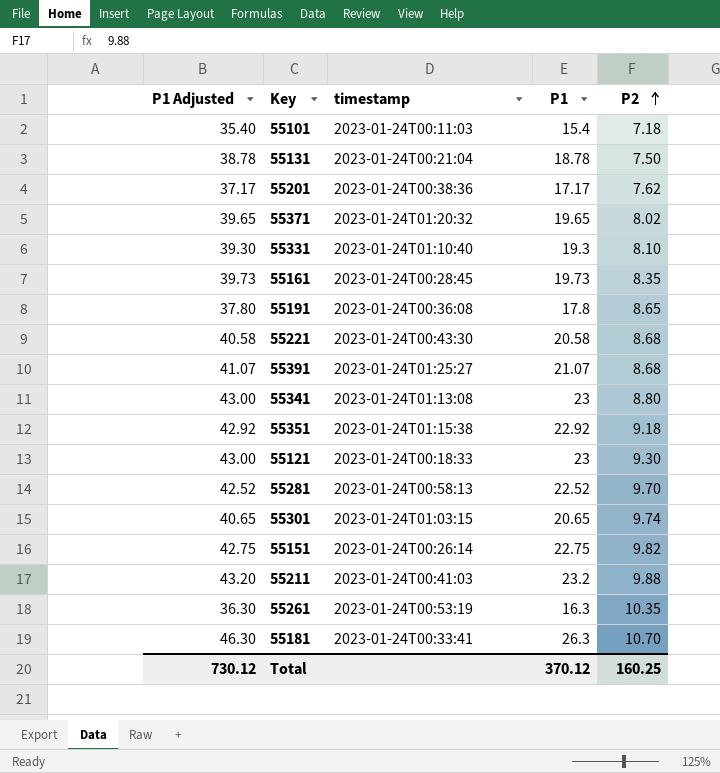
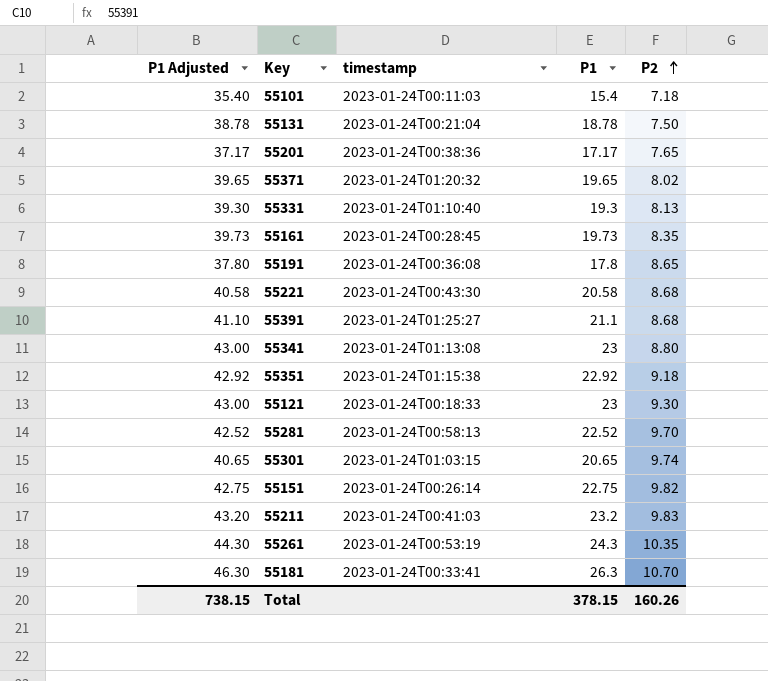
55201 | P2: 7.62 -> 7.65
55331 | P2: 8.10 -> 8.13
55391 | P1 Adjusted: 41.07 -> 41.10
55391 | P1: 21.07 -> 21.1
55211 | P2: 9.88 -> 9.83
55261 | P1 Adjusted: 36.30 -> 44.30
55261 | P1: 16.3 -> 24.3
Total | P1 Adjusted: 730.12 -> 738.15
Total | P1: 370.12 -> 378.15
Total | P2: 160.25 -> 160.26

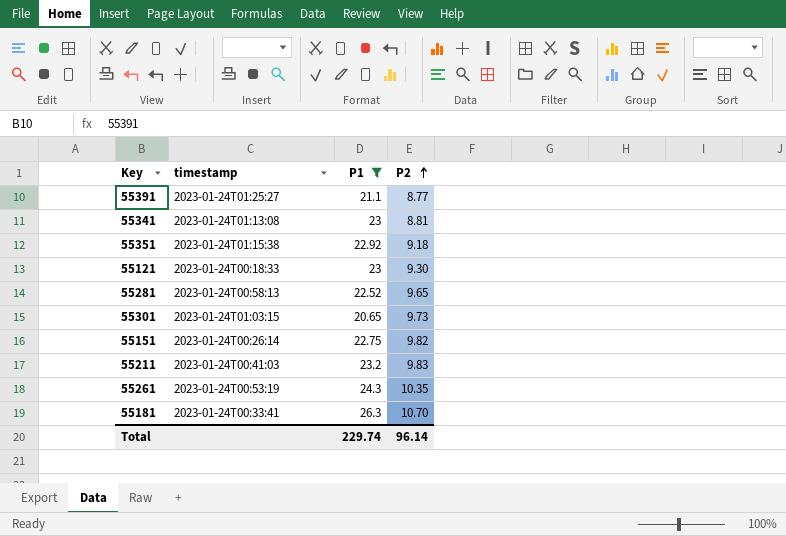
filter: none -> P1 >= 20.65
column P1 Adjusted | formula: [P1] + 20 -> none
55391 | P2: 8.68 -> 8.77
55341 | P2: 8.80 -> 8.81
55281 | P2: 9.70 -> 9.65
55301 | P2: 9.74 -> 9.73
Total | P1: 378.15 -> 229.74
Total | P2: 160.26 -> 96.14

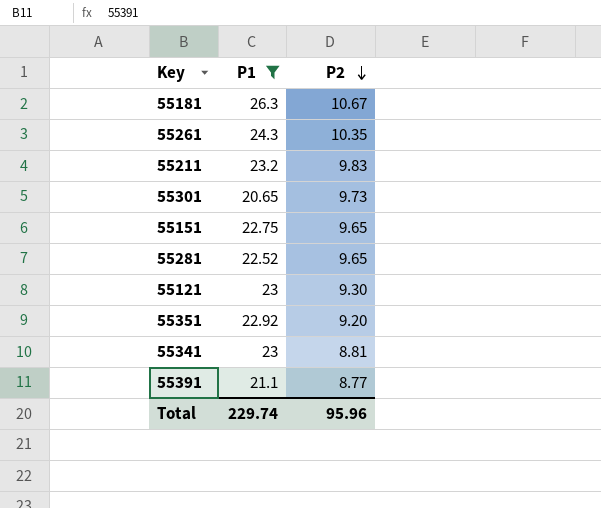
row order: P2 ascending -> P2 descending
column timestamp | position: 2 -> none
55181 | P2: 10.70 -> 10.67
55151 | P2: 9.82 -> 9.65
55351 | P2: 9.18 -> 9.20
Total | P2: 96.14 -> 95.96

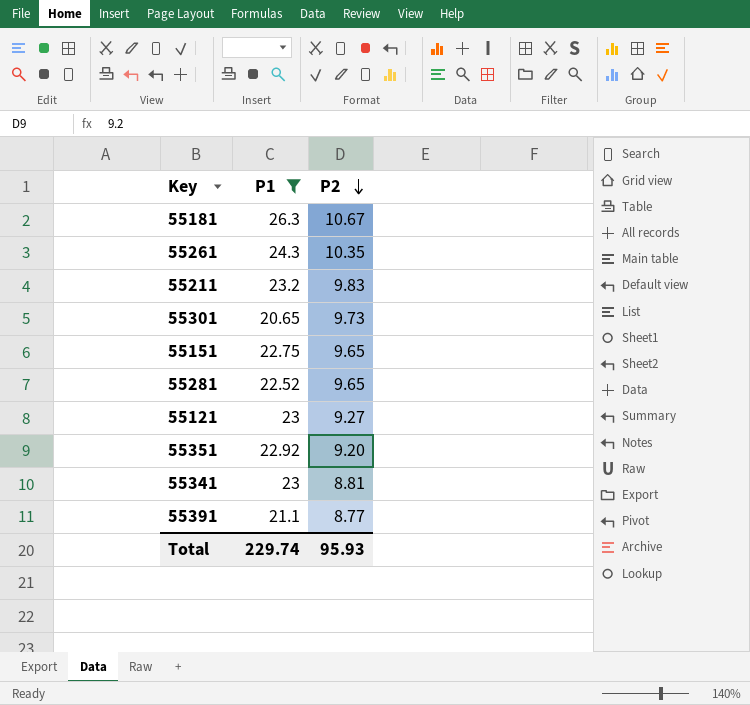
55121 | P2: 9.30 -> 9.27
Total | P2: 95.96 -> 95.93

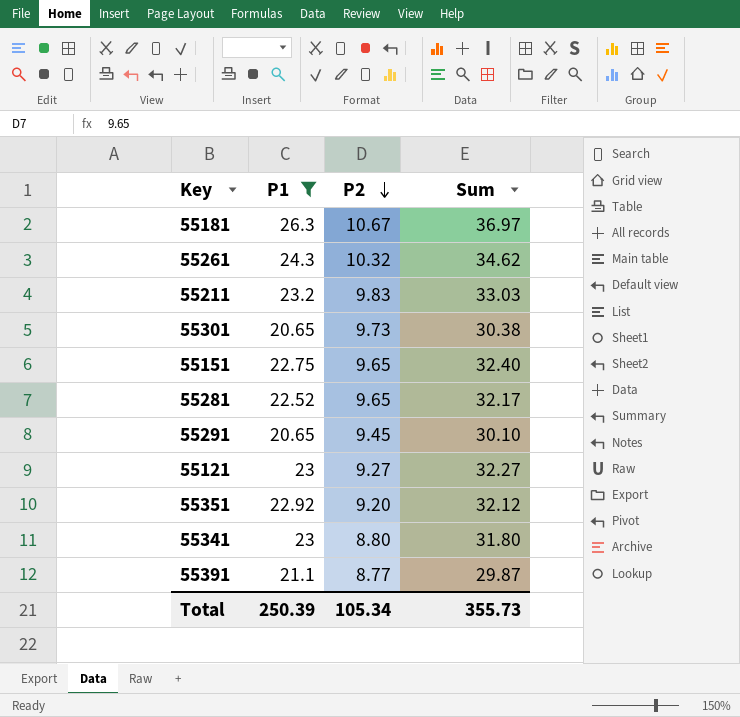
column Sum | formula: none -> [P1] + [P2]
55261 | P2: 10.35 -> 10.32
row 55291: none -> 20.65 | 9.45 | 30.10
55341 | P2: 8.81 -> 8.80
Total | P1: 229.74 -> 250.39
Total | P2: 95.93 -> 105.34

